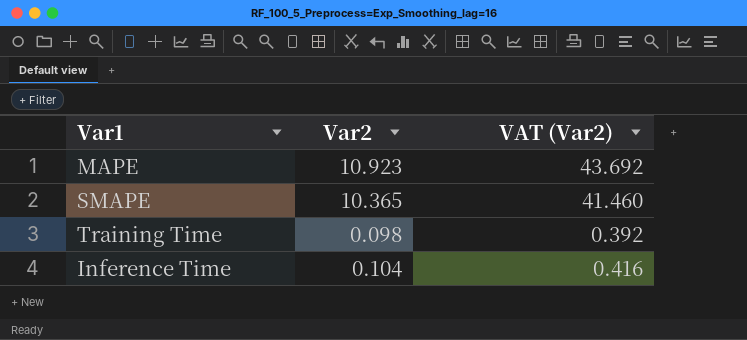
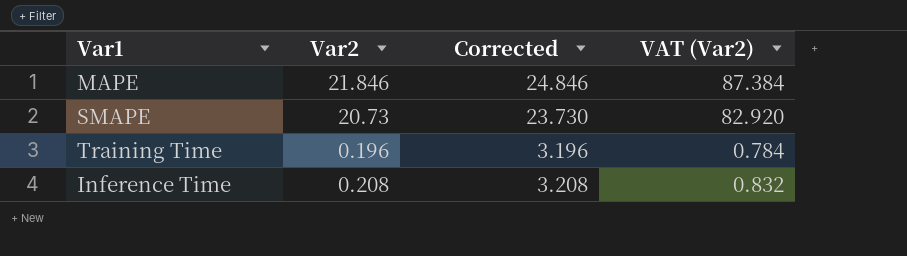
column Corrected | formula: none -> [Var2] + 3
MAPE | Var2: 10.923 -> 21.846
MAPE | VAT (Var2): 43.692 -> 87.384
SMAPE | Var2: 10.365 -> 20.73
SMAPE | VAT (Var2): 41.460 -> 82.920
Training Time | Var2: 0.098 -> 0.196
Training Time | VAT (Var2): 0.392 -> 0.784
Inference Time | Var2: 0.104 -> 0.208
Inference Time | VAT (Var2): 0.416 -> 0.832

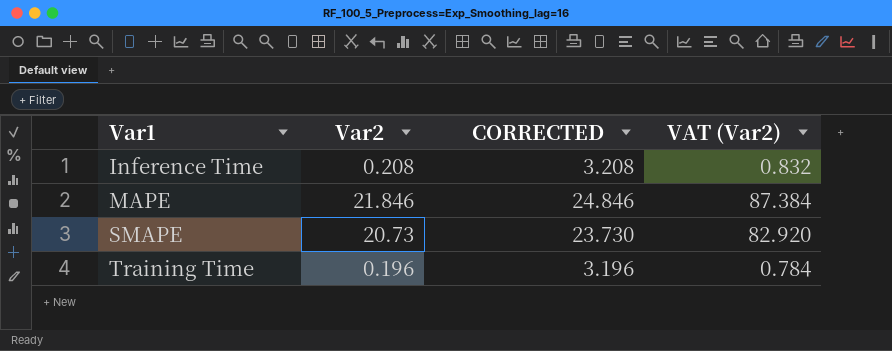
row order: none -> Var1 ascending
column name: Corrected -> CORRECTED

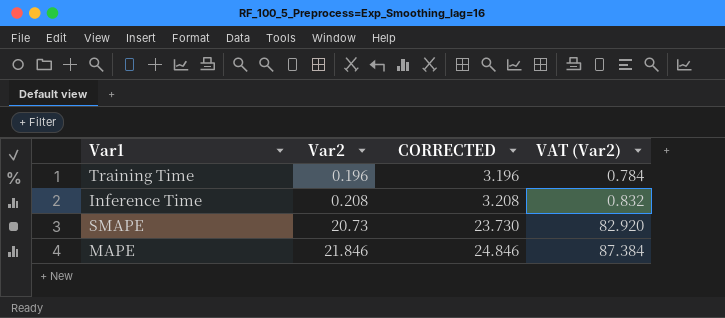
row order: Var1 ascending -> Var2 ascending

